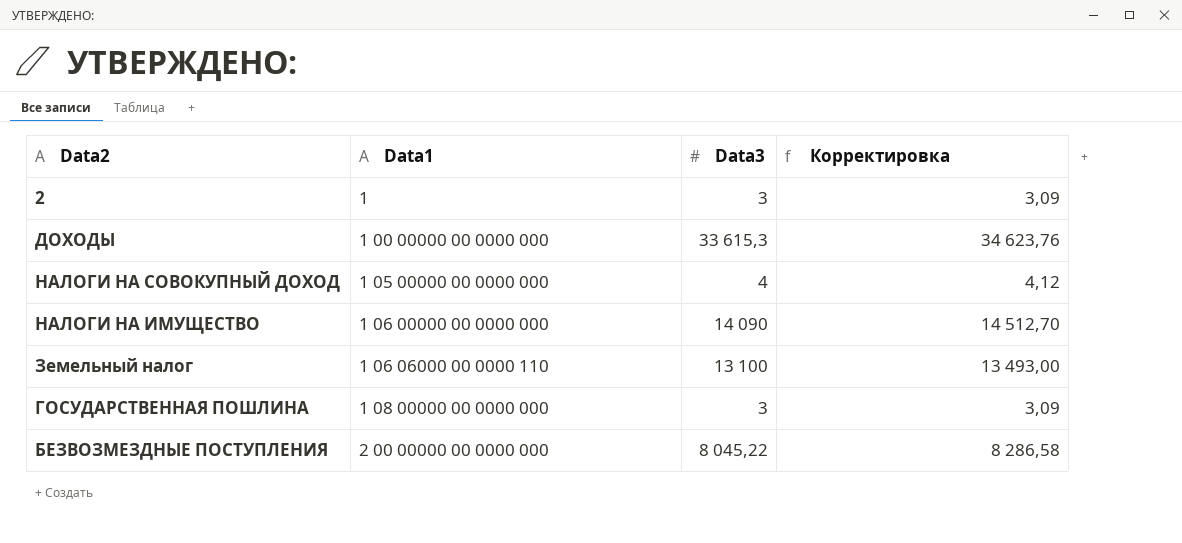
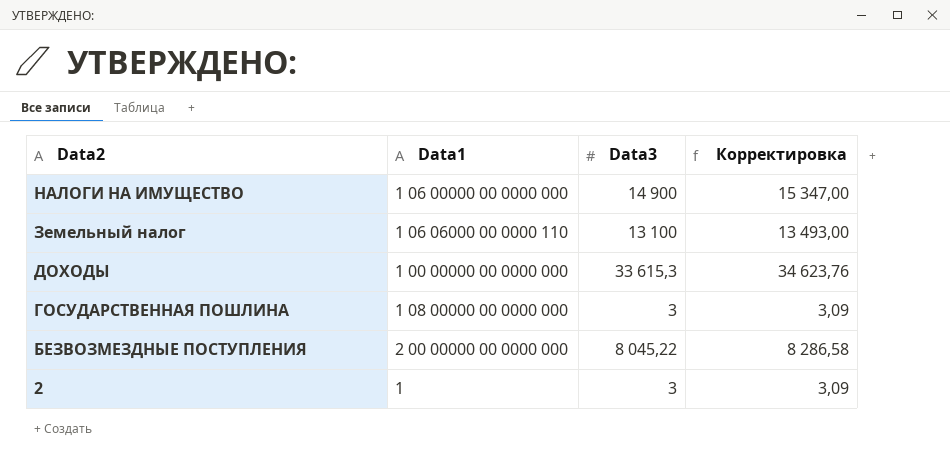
row order: Data1 ascending -> Data2 descending
row НАЛОГИ НА СОВОКУПНЫЙ ДОХОД: 1 05 00000 00 0000 000 | 4 | 4,12 -> none
НАЛОГИ НА ИМУЩЕСТВО | Data3: 14 090 -> 14 900
НАЛОГИ НА ИМУЩЕСТВО | Корректировка: 14 512,70 -> 15 347,00

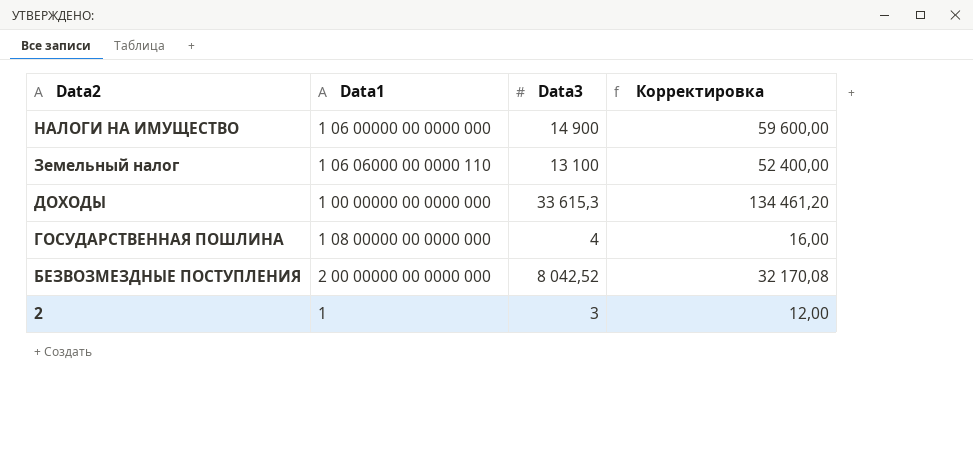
column Корректировка | formula: [Data3] * 1,03 -> [Data3] * 4
ГОСУДАРСТВЕННАЯ ПОШЛИНА | Data3: 3 -> 4
БЕЗВОЗМЕЗДНЫЕ ПОСТУПЛЕНИЯ | Data3: 8 045,22 -> 8 042,52

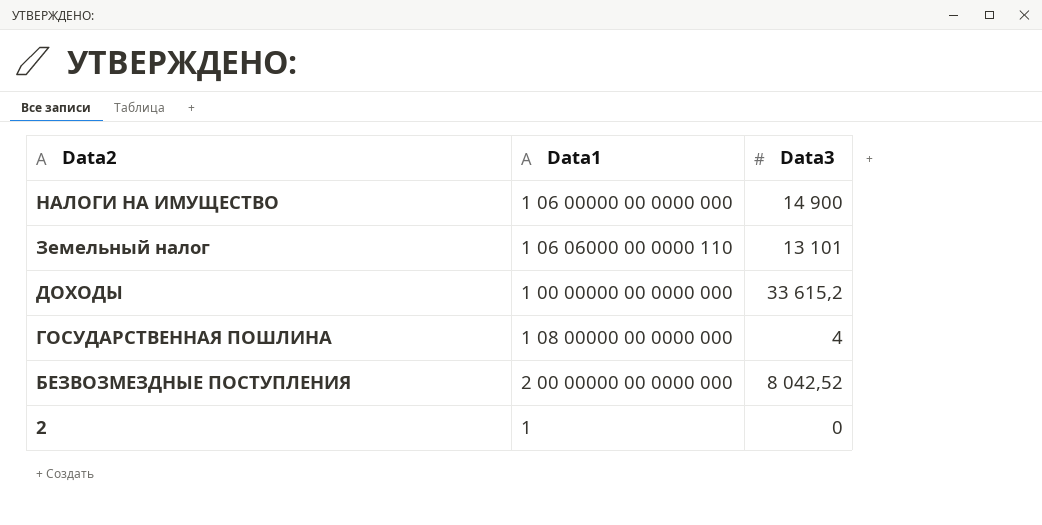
column Корректировка | formula: [Data3] * 4 -> none
Земельный налог | Data3: 13 100 -> 13 101
ДОХОДЫ | Data3: 33 615,3 -> 33 615,2
2 | Data3: 3 -> 0

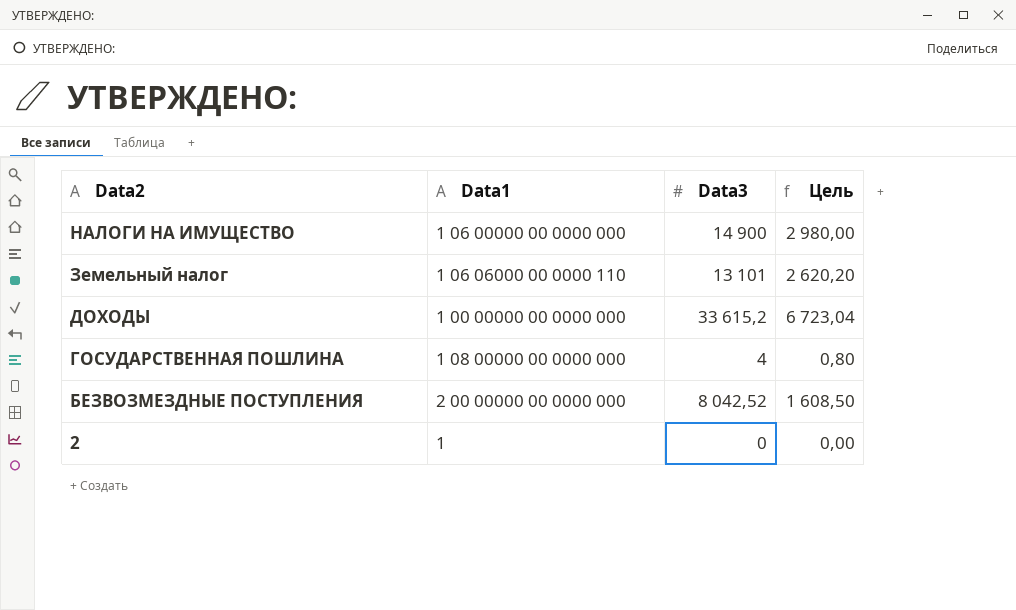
column Цель | formula: none -> [Data3] * 0,2

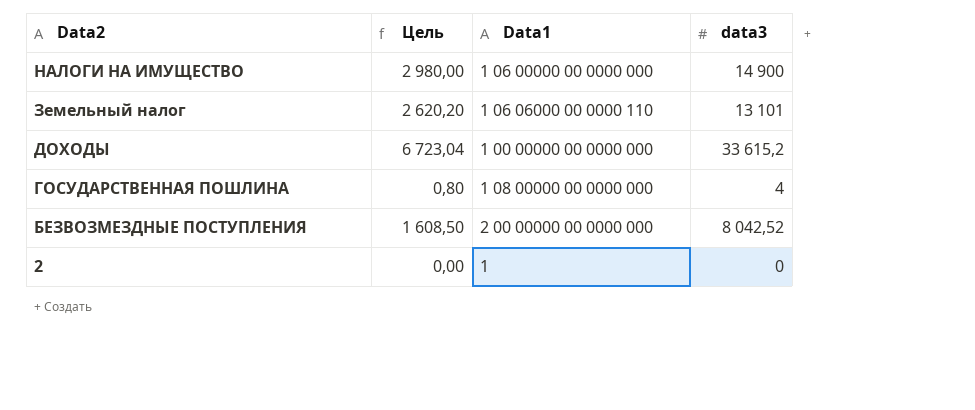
column Цель | position: 4 -> 2
column name: Data3 -> data3

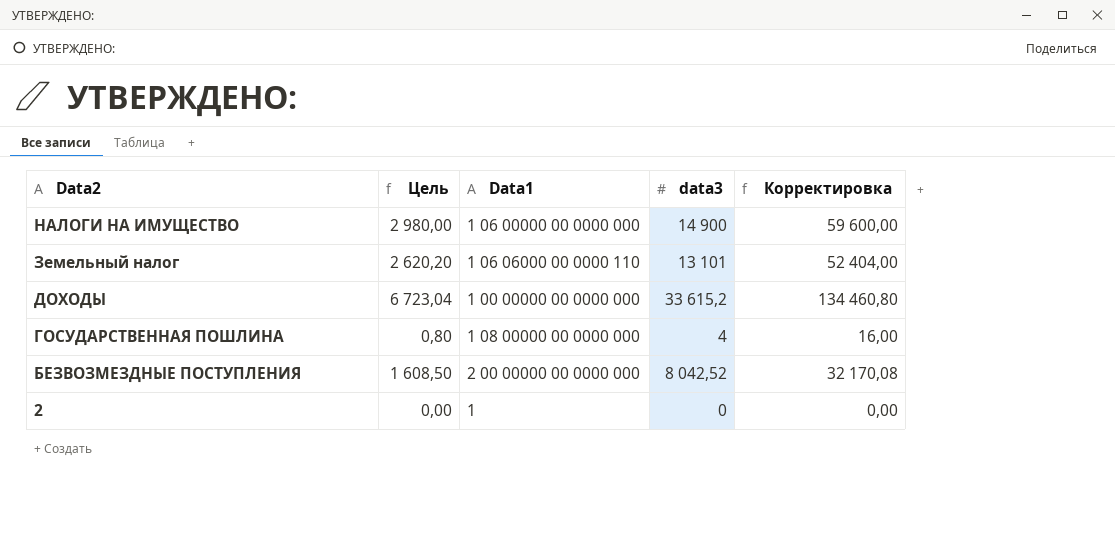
column Корректировка | formula: none -> [data3] * 4

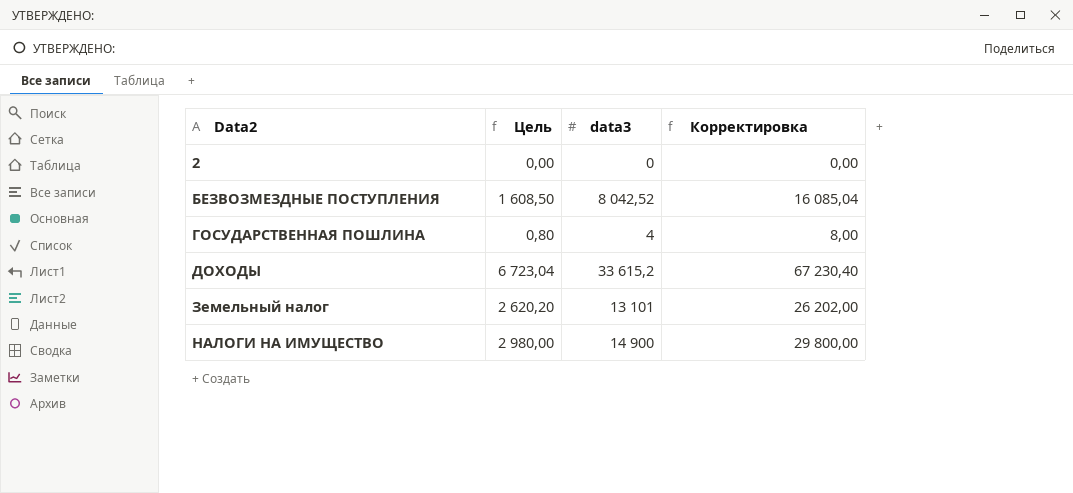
row order: Data2 descending -> Data2 ascending
column Data1 | position: 3 -> none
column Корректировка | formula: [data3] * 4 -> [data3] * 2

